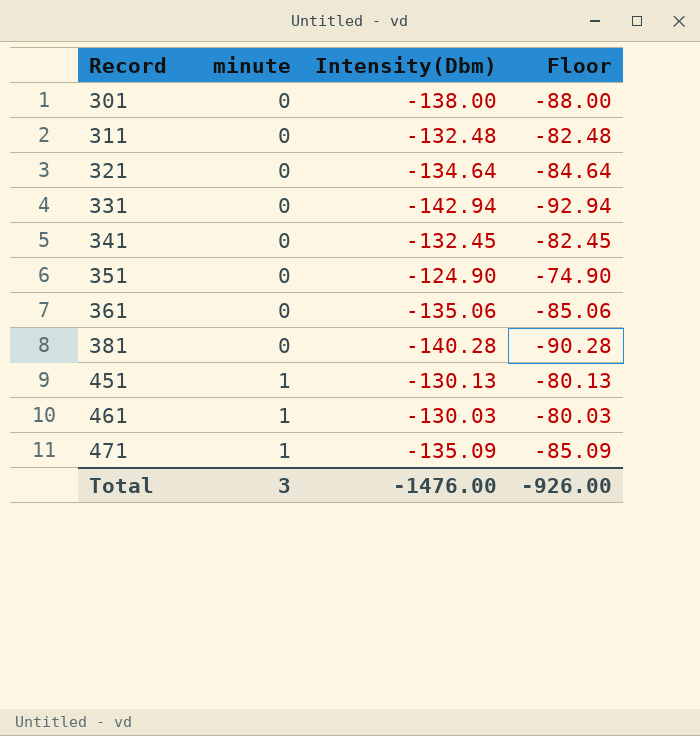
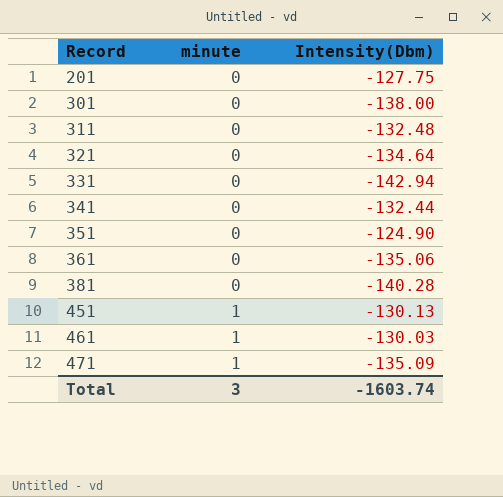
column Floor | formula: [Intensity(Dbm)] + 50 -> none
row 201: none -> 0 | -127.75
341 | Intensity(Dbm): -132.45 -> -132.44
Total | Intensity(Dbm): -1476.00 -> -1603.74

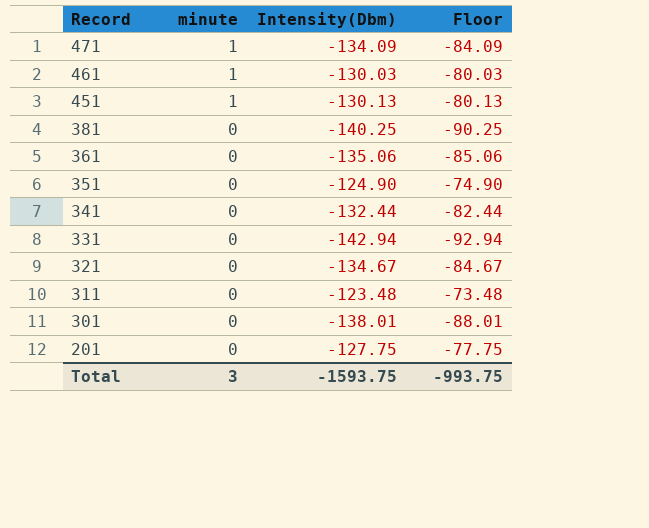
row order: Record ascending -> Record descending
column Floor | formula: none -> [Intensity(Dbm)] + 50
471 | Intensity(Dbm): -135.09 -> -134.09
381 | Intensity(Dbm): -140.28 -> -140.25
321 | Intensity(Dbm): -134.64 -> -134.67
311 | Intensity(Dbm): -132.48 -> -123.48
301 | Intensity(Dbm): -138.00 -> -138.01
Total | Intensity(Dbm): -1603.74 -> -1593.75

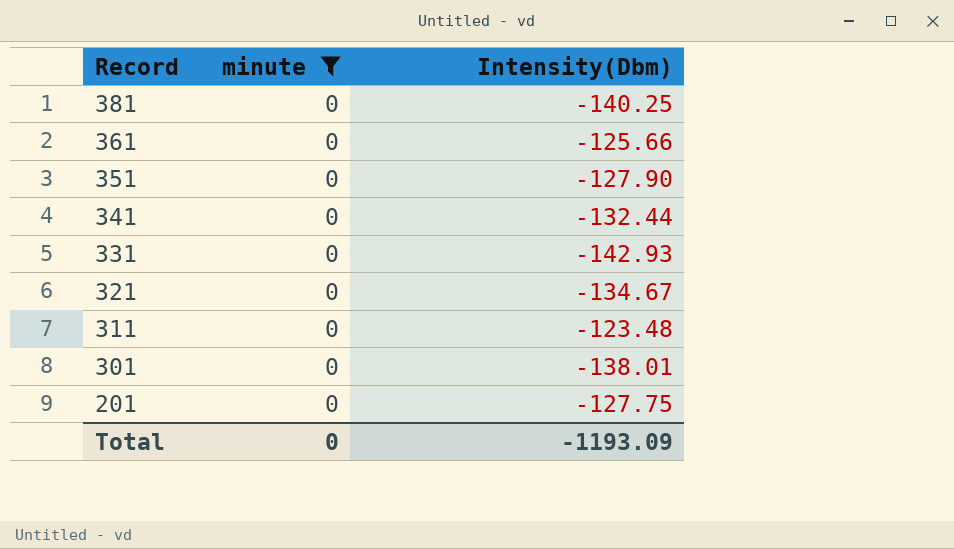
filter: none -> minute = 0
column Floor | formula: [Intensity(Dbm)] + 50 -> none
361 | Intensity(Dbm): -135.06 -> -125.66
351 | Intensity(Dbm): -124.90 -> -127.90
331 | Intensity(Dbm): -142.94 -> -142.93
Total | minute: 3 -> 0
Total | Intensity(Dbm): -1593.75 -> -1193.09

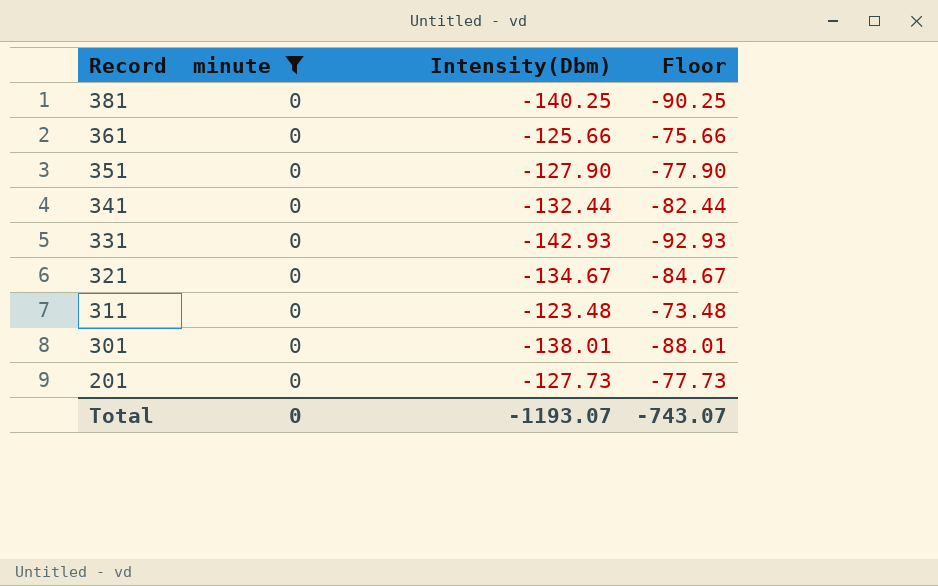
column Floor | formula: none -> [Intensity(Dbm)] + 50
201 | Intensity(Dbm): -127.75 -> -127.73
Total | Intensity(Dbm): -1193.09 -> -1193.07

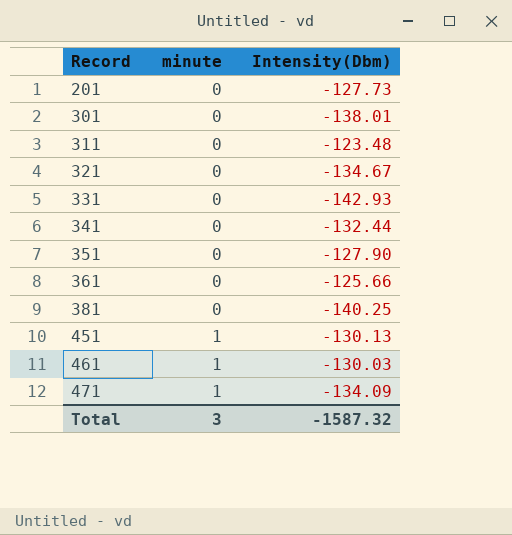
filter: minute = 0 -> none
row order: Record descending -> Record ascending
column Floor | formula: [Intensity(Dbm)] + 50 -> none
Total | minute: 0 -> 3
Total | Intensity(Dbm): -1193.07 -> -1587.32

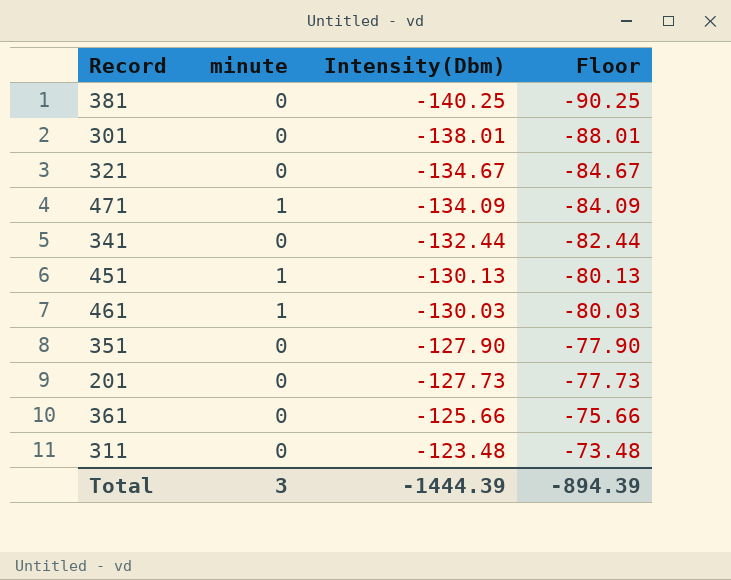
row order: Record ascending -> Intensity(Dbm) ascending
column Floor | formula: none -> [Intensity(Dbm)] + 50
row 331: 0 | -142.93 -> none
Total | Intensity(Dbm): -1587.32 -> -1444.39

